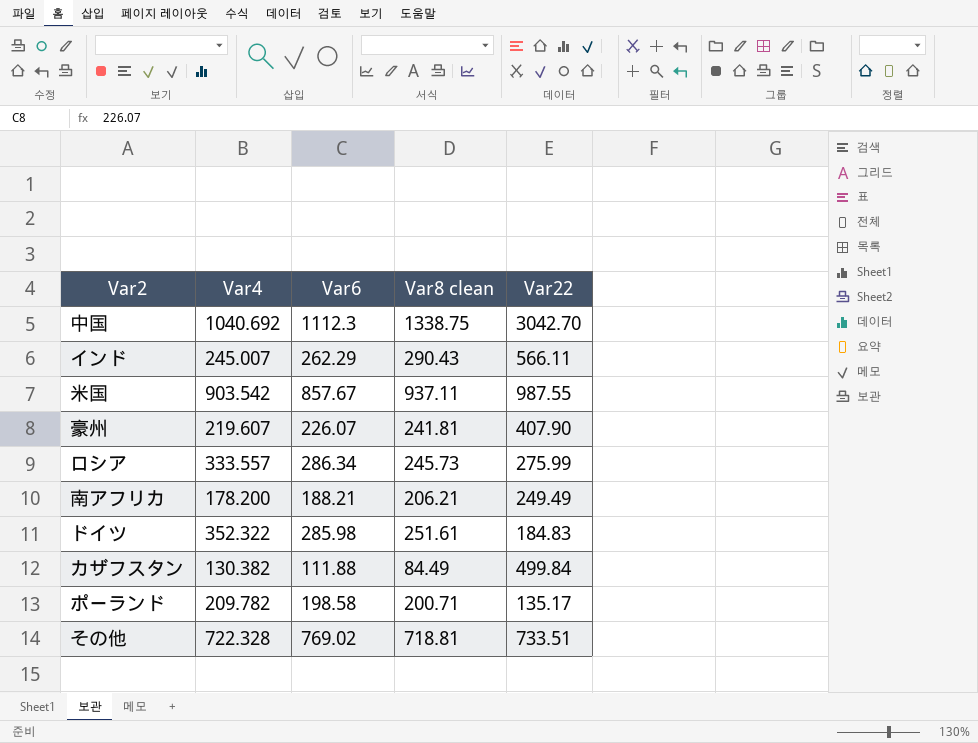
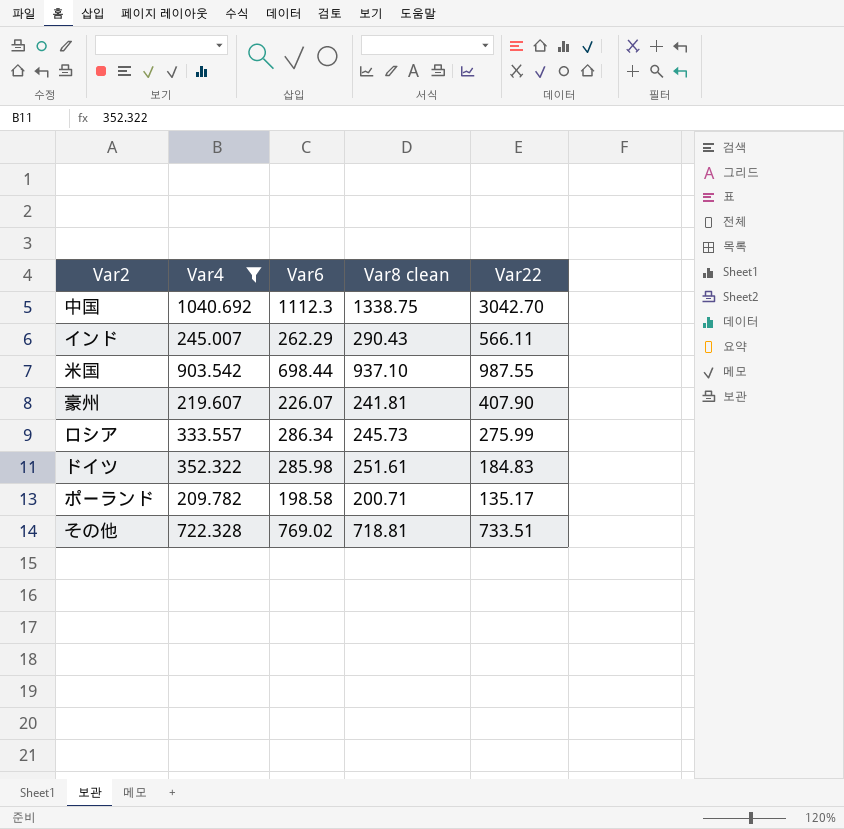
filter: none -> Var4 >= 209.782
米国 | Var6: 857.67 -> 698.44
米国 | Var8 clean: 937.11 -> 937.10

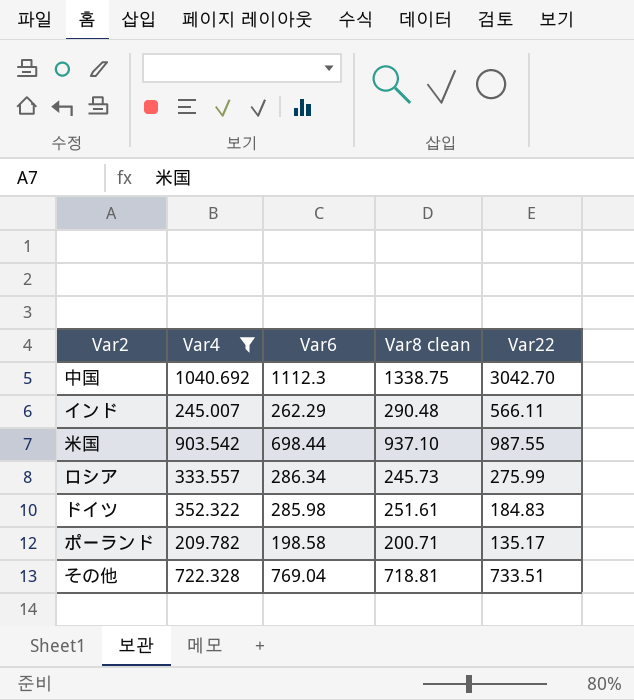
row 豪州: 219.607 | 226.07 | 241.81 | 407.90 -> none
インド | Var8 clean: 290.43 -> 290.48
その他 | Var6: 769.02 -> 769.04

